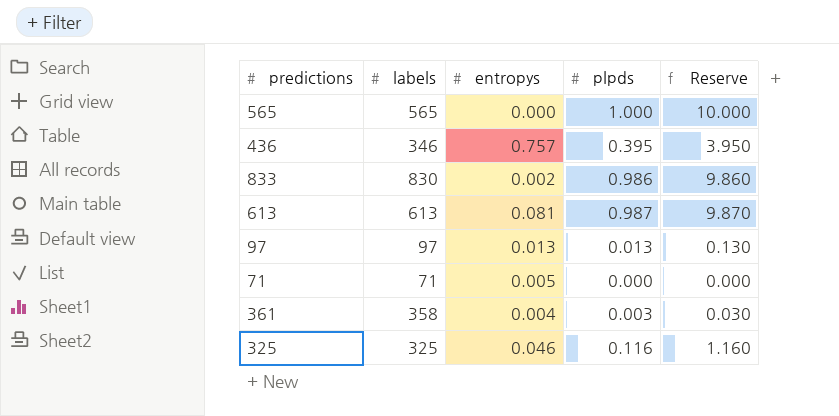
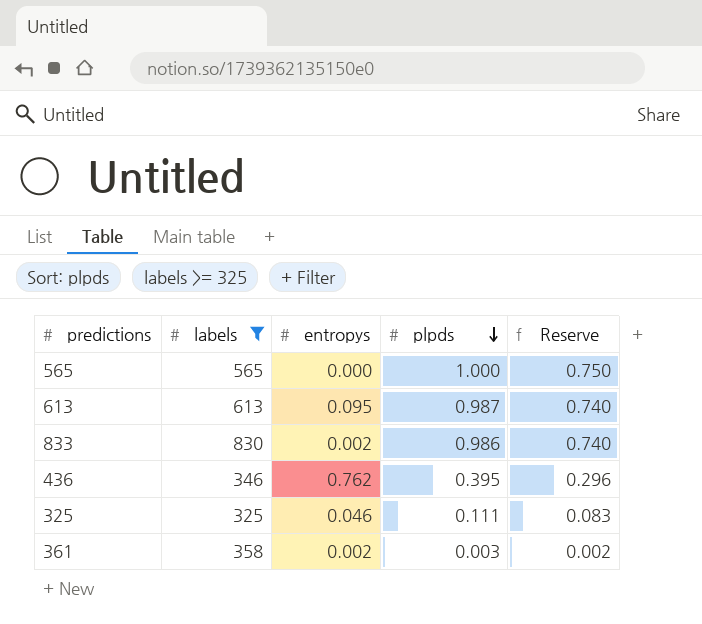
filter: none -> labels >= 325
row order: none -> plpds descending
column Reserve | formula: [plpds] * 10 -> [plpds] * 0.75
613 | entropys: 0.081 -> 0.095
436 | entropys: 0.757 -> 0.762
325 | plpds: 0.116 -> 0.111
361 | entropys: 0.004 -> 0.002

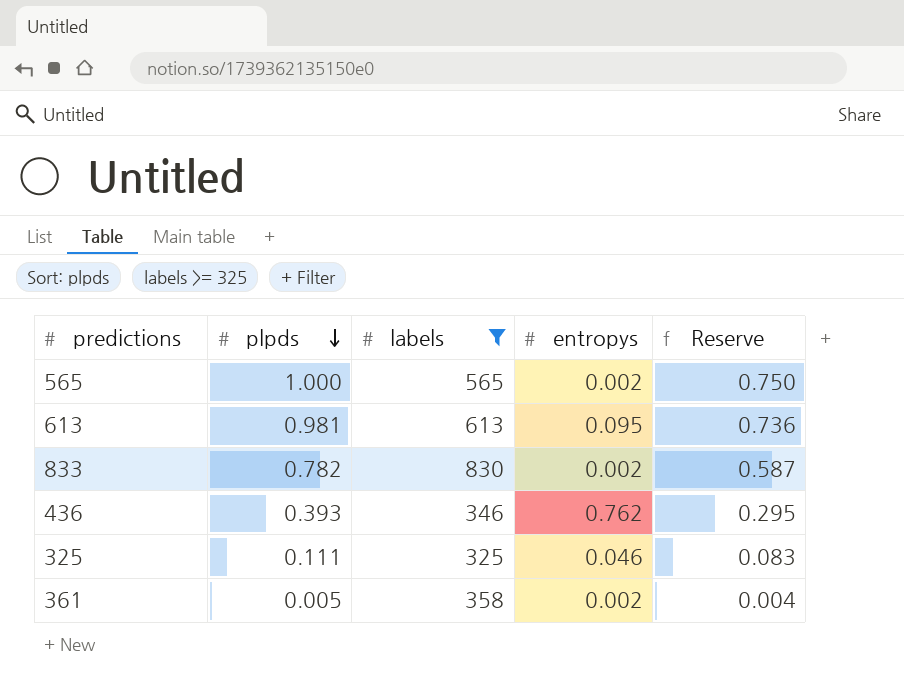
column plpds | position: 4 -> 2
565 | entropys: 0.000 -> 0.002
613 | plpds: 0.987 -> 0.981
613 | Reserve: 0.740 -> 0.736
833 | plpds: 0.986 -> 0.782
833 | Reserve: 0.740 -> 0.587
436 | plpds: 0.395 -> 0.393
436 | Reserve: 0.296 -> 0.295
361 | plpds: 0.003 -> 0.005
361 | Reserve: 0.002 -> 0.004

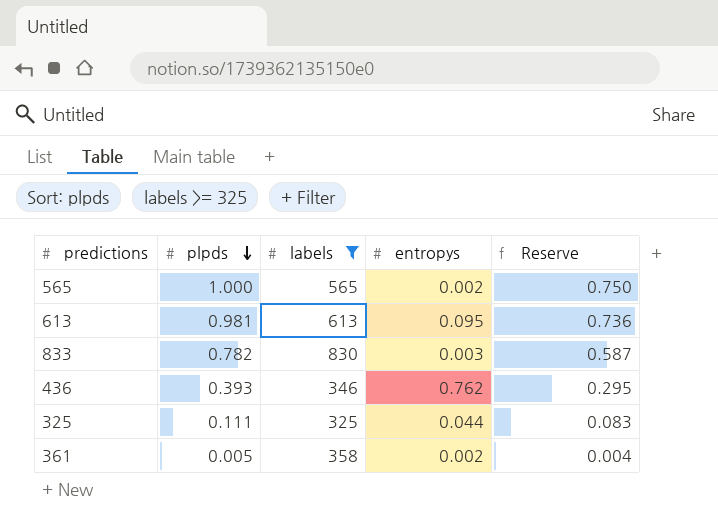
833 | entropys: 0.002 -> 0.003
325 | entropys: 0.046 -> 0.044

